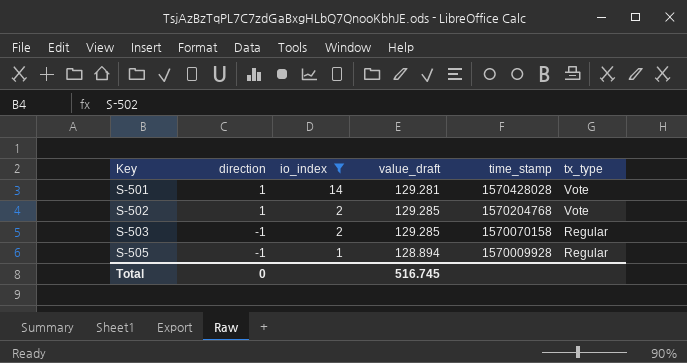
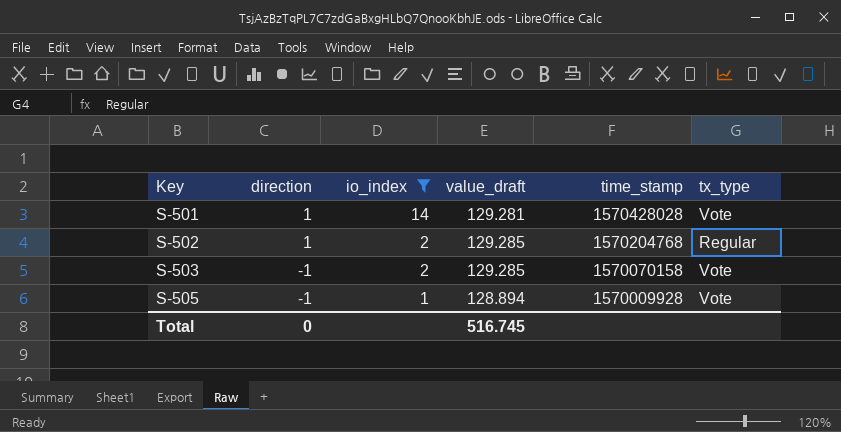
S-502 | tx_type: Vote -> Regular
S-503 | tx_type: Regular -> Vote
S-505 | tx_type: Regular -> Vote

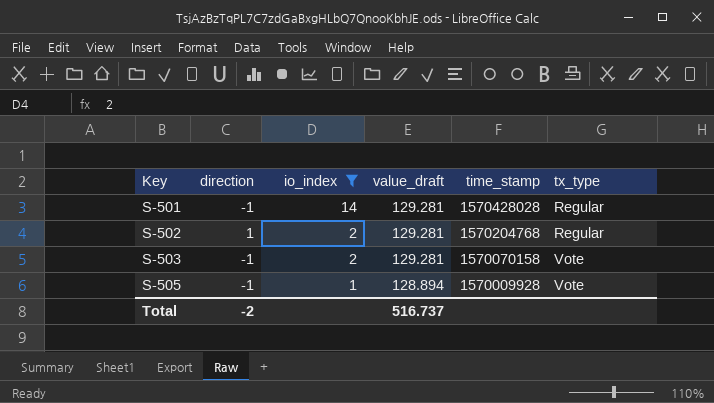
S-501 | direction: 1 -> -1
S-501 | tx_type: Vote -> Regular
S-502 | value_draft: 129.285 -> 129.281
S-503 | value_draft: 129.285 -> 129.281
Total | direction: 0 -> -2
Total | value_draft: 516.745 -> 516.737

